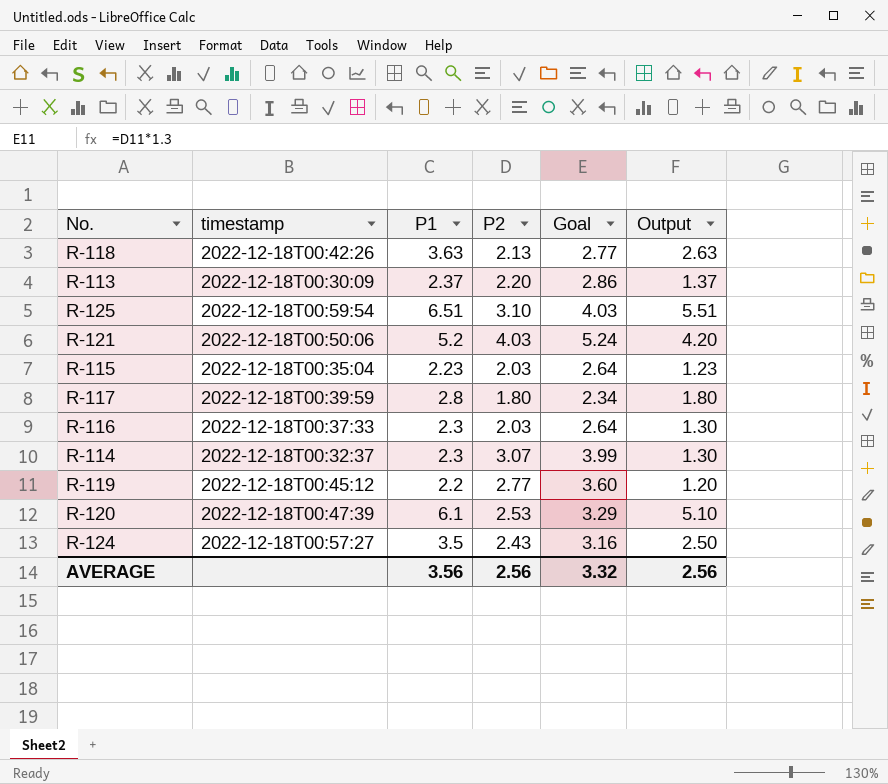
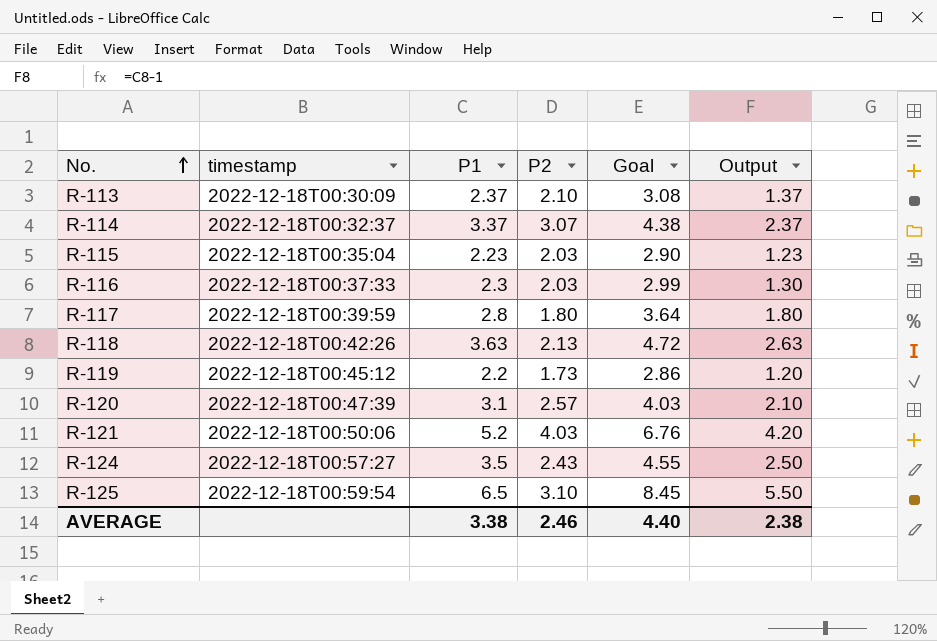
row order: none -> No. ascending
column Goal | formula: [P2] * 1.3 -> [P1] * 1.3
R-113 | P2: 2.20 -> 2.10
R-114 | P1: 2.3 -> 3.37
R-114 | Output: 1.30 -> 2.37
R-119 | P2: 2.77 -> 1.73
R-120 | P1: 6.1 -> 3.1
R-120 | P2: 2.53 -> 2.57
R-120 | Output: 5.10 -> 2.10
R-125 | P1: 6.51 -> 6.5
R-125 | Output: 5.51 -> 5.50
AVERAGE | P1: 3.56 -> 3.38
AVERAGE | P2: 2.56 -> 2.46
AVERAGE | Goal: 3.32 -> 4.40
AVERAGE | Output: 2.56 -> 2.38

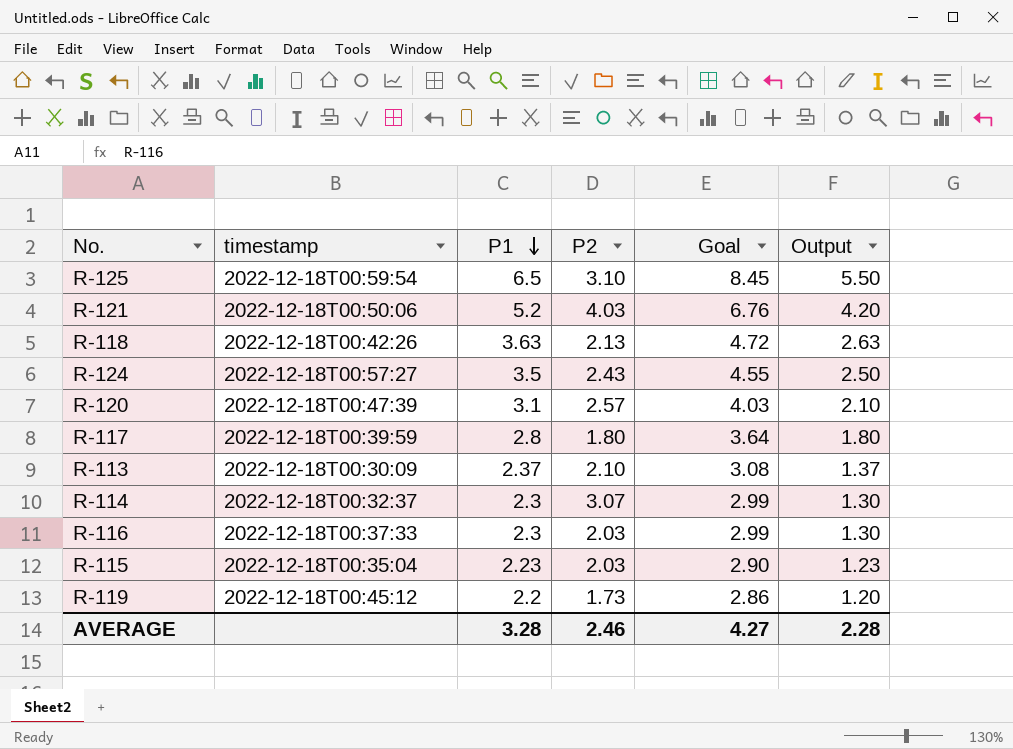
row order: No. ascending -> P1 descending
R-114 | P1: 3.37 -> 2.3
R-114 | Goal: 4.38 -> 2.99
R-114 | Output: 2.37 -> 1.30
AVERAGE | P1: 3.38 -> 3.28
AVERAGE | Goal: 4.40 -> 4.27
AVERAGE | Output: 2.38 -> 2.28

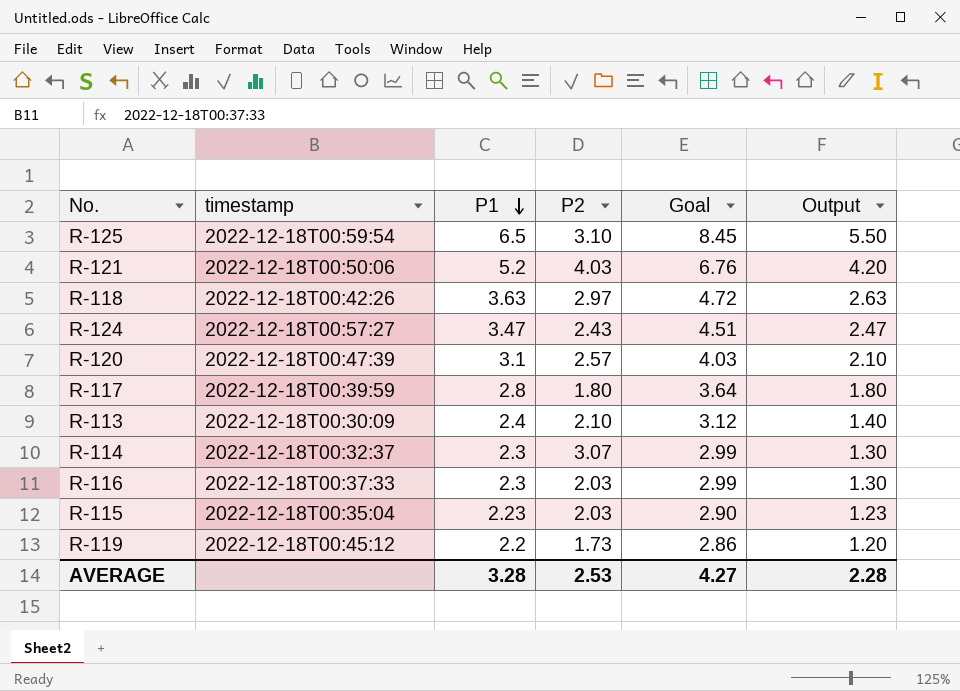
R-118 | P2: 2.13 -> 2.97
R-124 | P1: 3.5 -> 3.47
R-124 | Goal: 4.55 -> 4.51
R-124 | Output: 2.50 -> 2.47
R-113 | P1: 2.37 -> 2.4
R-113 | Goal: 3.08 -> 3.12
R-113 | Output: 1.37 -> 1.40
AVERAGE | P2: 2.46 -> 2.53

